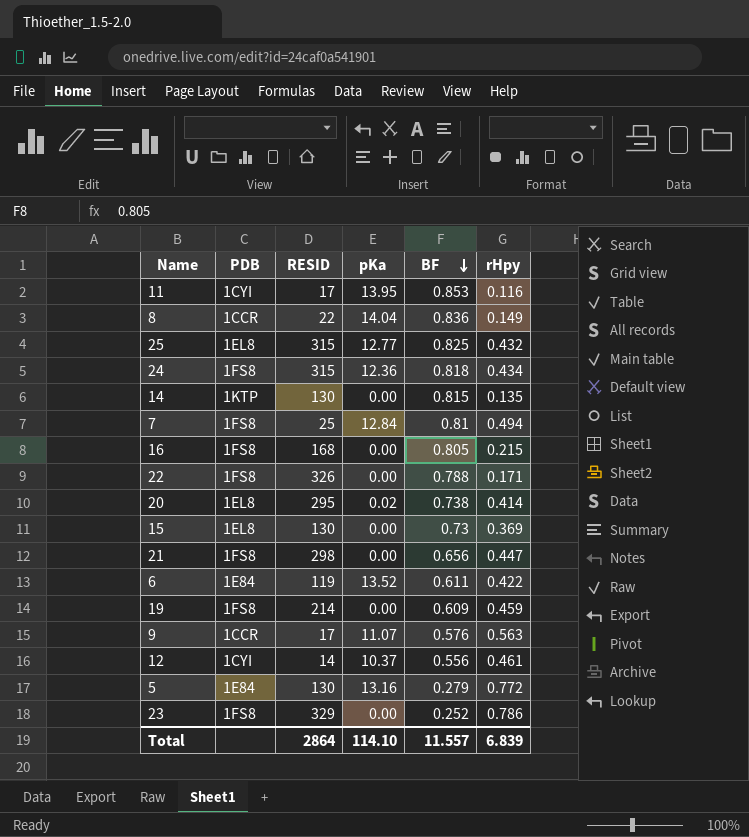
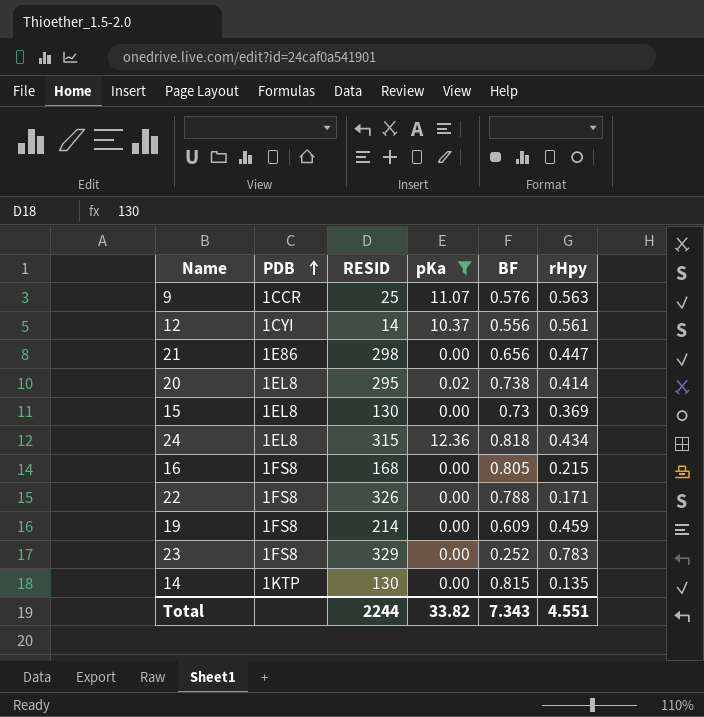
filter: none -> pKa <= 12.36
row order: BF descending -> PDB ascending
9 | RESID: 17 -> 25
12 | rHpy: 0.461 -> 0.561
21 | PDB: 1FS8 -> 1E86
24 | PDB: 1FS8 -> 1EL8
23 | rHpy: 0.786 -> 0.783
Total | RESID: 2864 -> 2244
Total | pKa: 114.10 -> 33.82
Total | BF: 11.557 -> 7.343
Total | rHpy: 6.839 -> 4.551

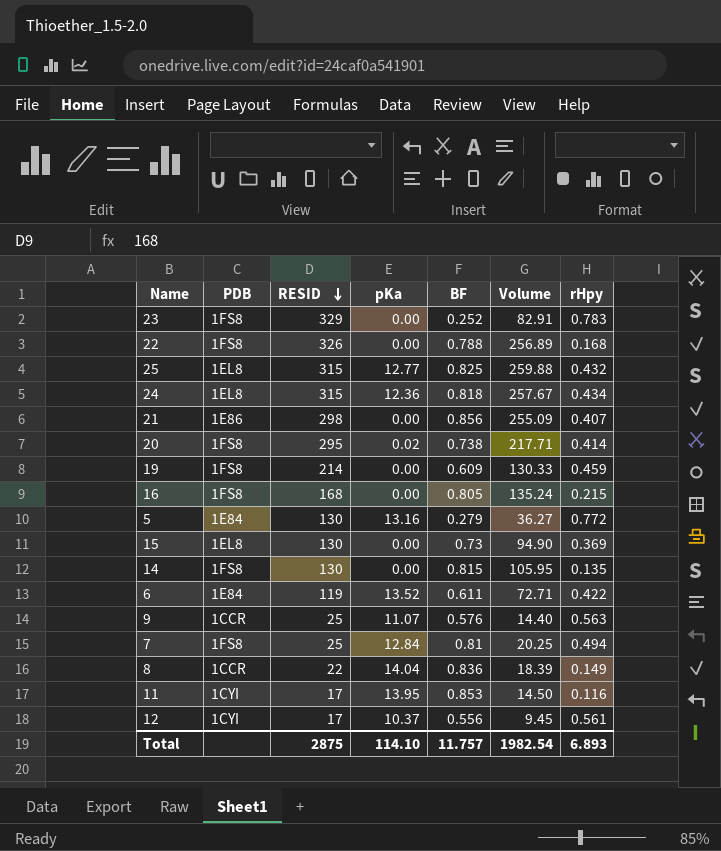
filter: pKa <= 12.36 -> none
row order: PDB ascending -> RESID descending
column Volume | formula: none -> [RESID] * [BF]
22 | rHpy: 0.171 -> 0.168
21 | BF: 0.656 -> 0.856
21 | rHpy: 0.447 -> 0.407
20 | PDB: 1EL8 -> 1FS8
14 | PDB: 1KTP -> 1FS8
12 | RESID: 14 -> 17
Total | RESID: 2244 -> 2875
Total | pKa: 33.82 -> 114.10
Total | BF: 7.343 -> 11.757
Total | rHpy: 4.551 -> 6.893

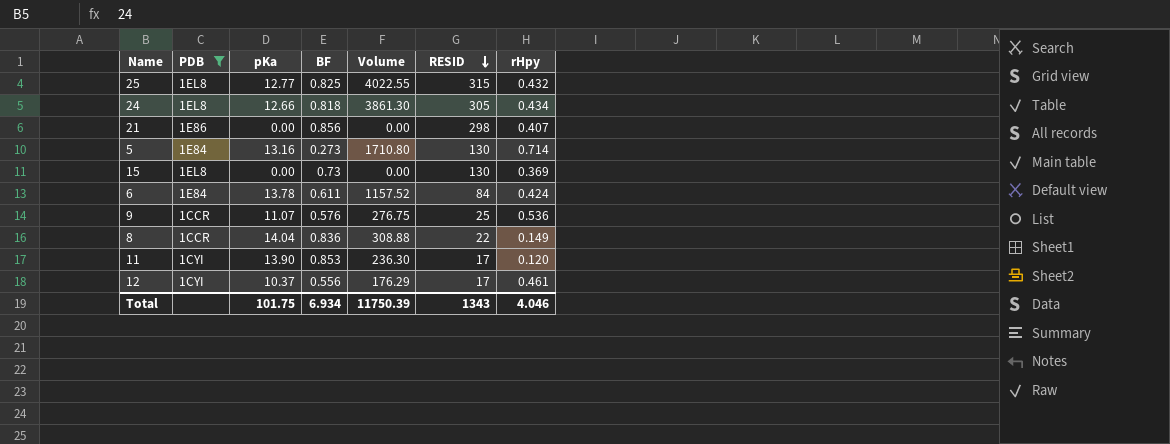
filter: none -> PDB != 1FS8
column Volume | formula: [RESID] * [BF] -> [pKa] * [RESID]
column RESID | position: 3 -> 6
24 | pKa: 12.36 -> 12.66
24 | RESID: 315 -> 305
5 | BF: 0.279 -> 0.273
5 | rHpy: 0.772 -> 0.714
6 | pKa: 13.52 -> 13.78
6 | RESID: 119 -> 84
6 | rHpy: 0.422 -> 0.424
9 | rHpy: 0.563 -> 0.536
11 | pKa: 13.95 -> 13.90
11 | rHpy: 0.116 -> 0.120
12 | rHpy: 0.561 -> 0.461
Total | pKa: 114.10 -> 101.75
Total | BF: 11.757 -> 6.934
Total | Volume: 1982.54 -> 11750.39
Total | RESID: 2875 -> 1343
Total | rHpy: 6.893 -> 4.046

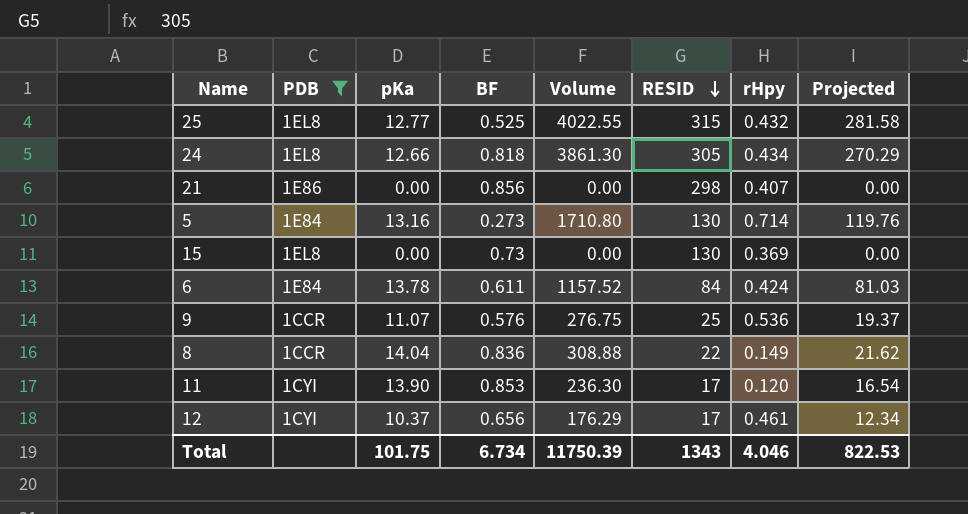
column Projected | formula: none -> [Volume] * 0.07
25 | BF: 0.825 -> 0.525
12 | BF: 0.556 -> 0.656
Total | BF: 6.934 -> 6.734

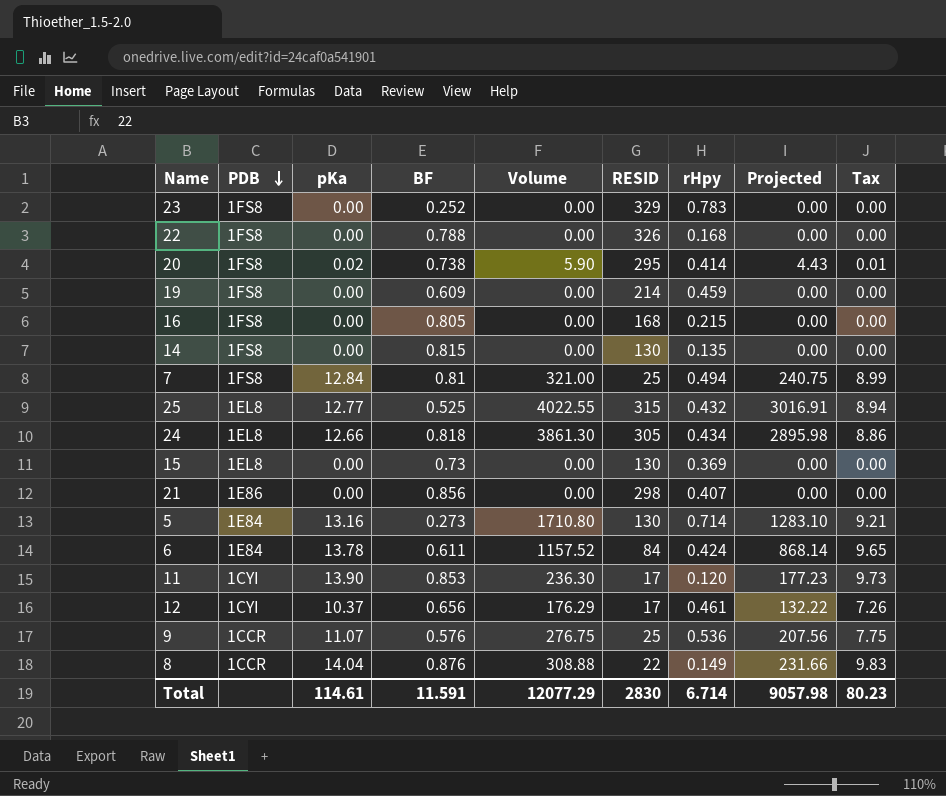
filter: PDB != 1FS8 -> none
row order: RESID descending -> PDB descending
column Projected | formula: [Volume] * 0.07 -> [Volume] * 0.75
column Tax | formula: none -> [pKa] * 0.7
8 | BF: 0.836 -> 0.876
Total | pKa: 101.75 -> 114.61
Total | BF: 6.734 -> 11.591
Total | Volume: 11750.39 -> 12077.29
Total | RESID: 1343 -> 2830
Total | rHpy: 4.046 -> 6.714
Total | Projected: 822.53 -> 9057.98

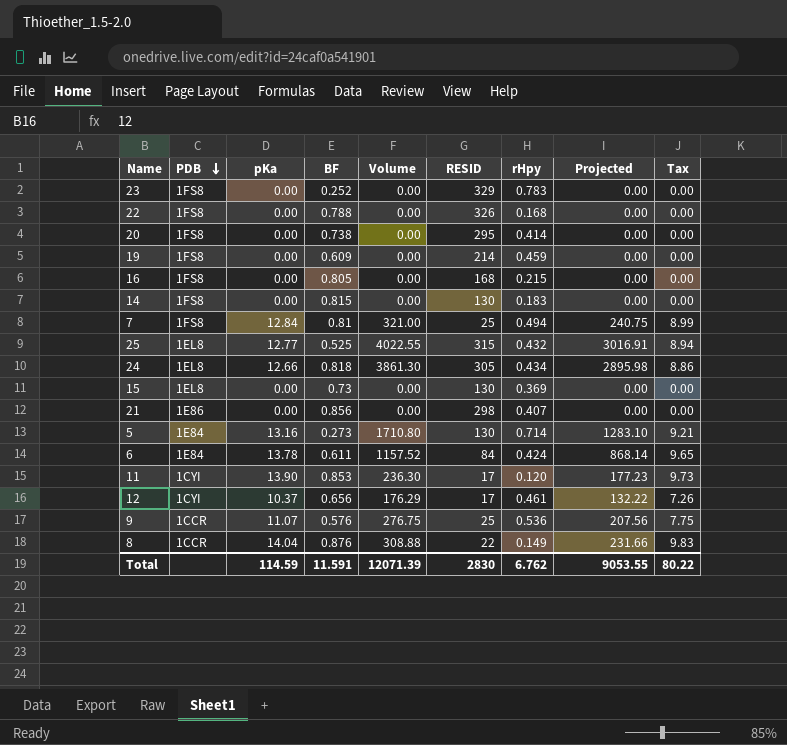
20 | pKa: 0.02 -> 0.00
20 | Volume: 5.90 -> 0.00
20 | Projected: 4.43 -> 0.00
20 | Tax: 0.01 -> 0.00
14 | rHpy: 0.135 -> 0.183
Total | pKa: 114.61 -> 114.59
Total | Volume: 12077.29 -> 12071.39
Total | rHpy: 6.714 -> 6.762
Total | Projected: 9057.98 -> 9053.55
Total | Tax: 80.23 -> 80.22

